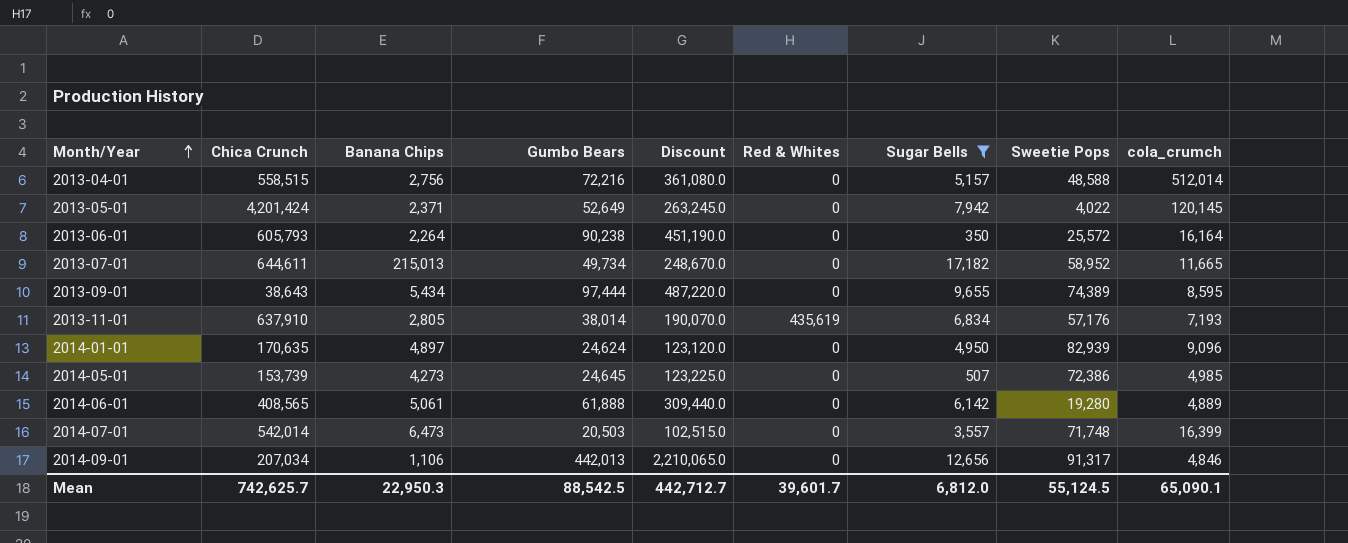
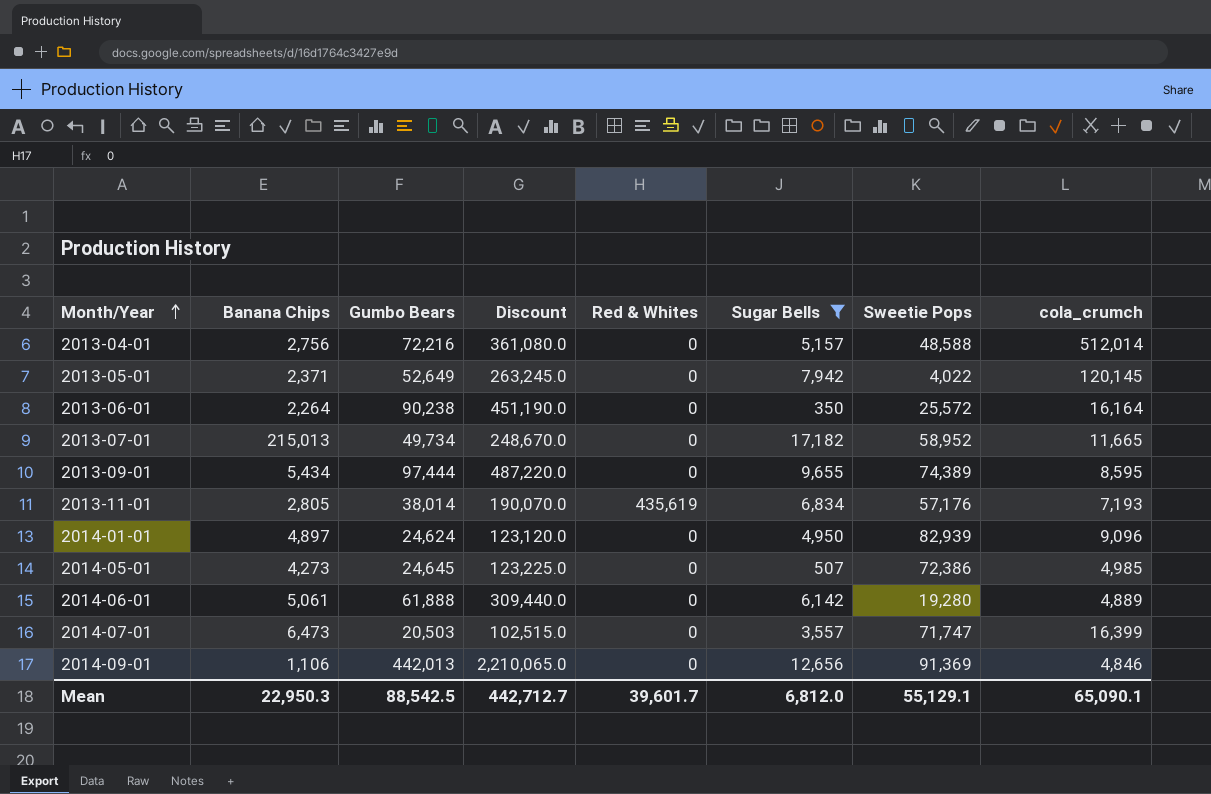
column Chica Crunch | position: 2 -> none
2014-07-01 | Sweetie Pops: 71,748 -> 71,747
2014-09-01 | Sweetie Pops: 91,317 -> 91,369
Mean | Sweetie Pops: 55,124.5 -> 55,129.1

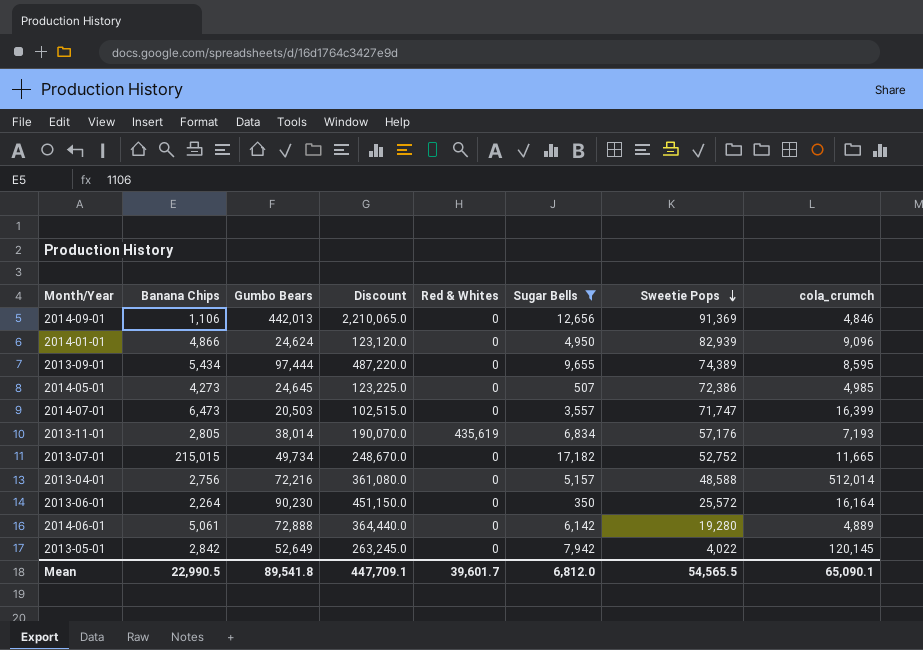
row order: Month/Year ascending -> Sweetie Pops descending
2014-01-01 | Banana Chips: 4,897 -> 4,866
2013-07-01 | Banana Chips: 215,013 -> 215,015
2013-07-01 | Sweetie Pops: 58,952 -> 52,752
2013-06-01 | Gumbo Bears: 90,238 -> 90,230
2013-06-01 | Discount: 451,190.0 -> 451,150.0
2014-06-01 | Gumbo Bears: 61,888 -> 72,888
2014-06-01 | Discount: 309,440.0 -> 364,440.0
2013-05-01 | Banana Chips: 2,371 -> 2,842
Mean | Banana Chips: 22,950.3 -> 22,990.5
Mean | Gumbo Bears: 88,542.5 -> 89,541.8
Mean | Discount: 442,712.7 -> 447,709.1
Mean | Sweetie Pops: 55,129.1 -> 54,565.5

